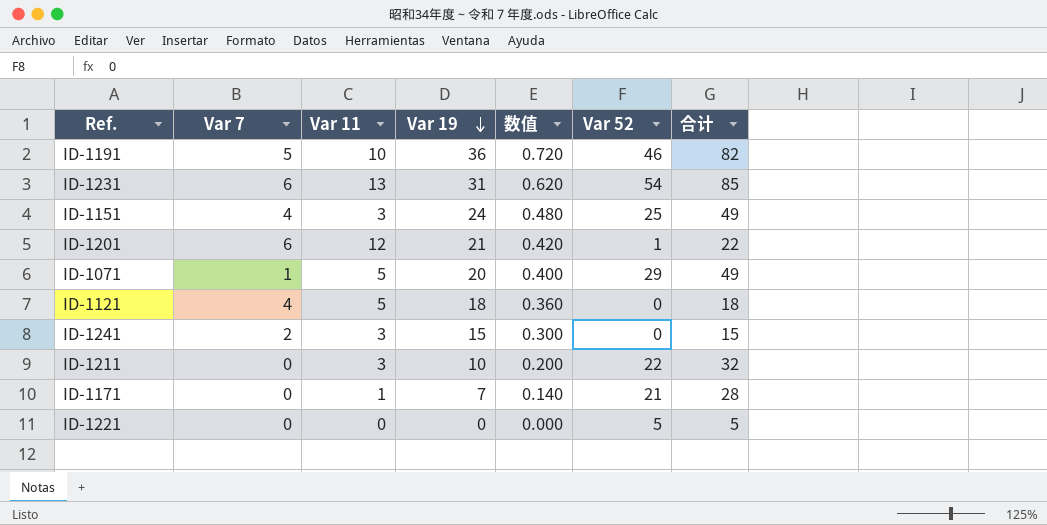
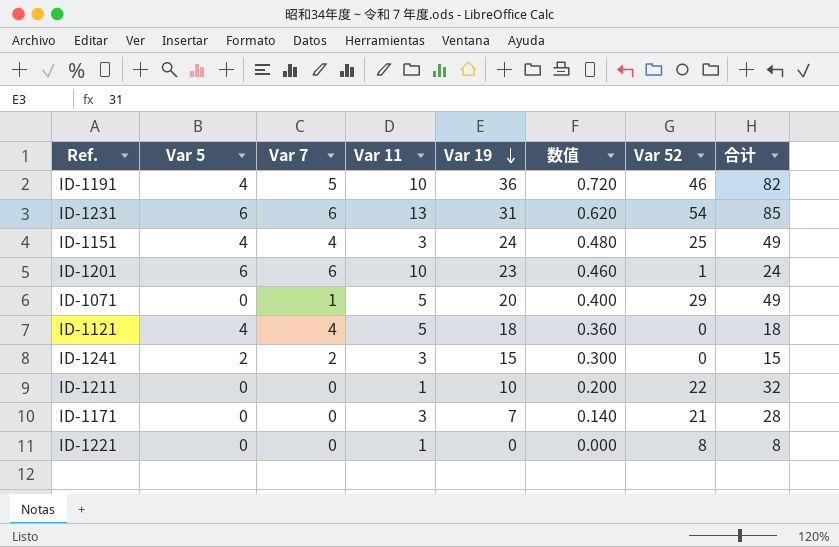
column Var 5 | position: none -> 2
ID-1201 | Var 11: 12 -> 10
ID-1201 | Var 19: 21 -> 23
ID-1201 | 数值: 0.420 -> 0.460
ID-1201 | 合计: 22 -> 24
ID-1211 | Var 11: 3 -> 1
ID-1171 | Var 11: 1 -> 3
ID-1221 | Var 11: 0 -> 1
ID-1221 | Var 52: 5 -> 8
ID-1221 | 合计: 5 -> 8

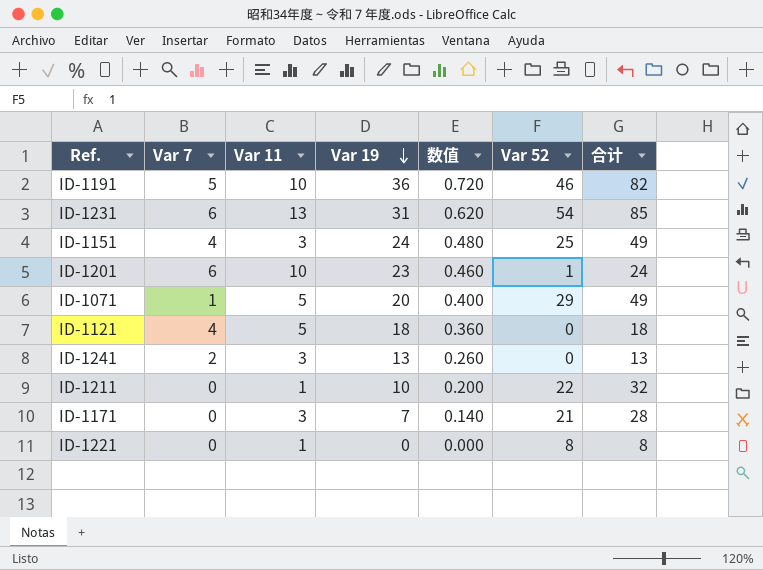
column Var 5 | position: 2 -> none
ID-1241 | Var 19: 15 -> 13
ID-1241 | 数值: 0.300 -> 0.260
ID-1241 | 合计: 15 -> 13

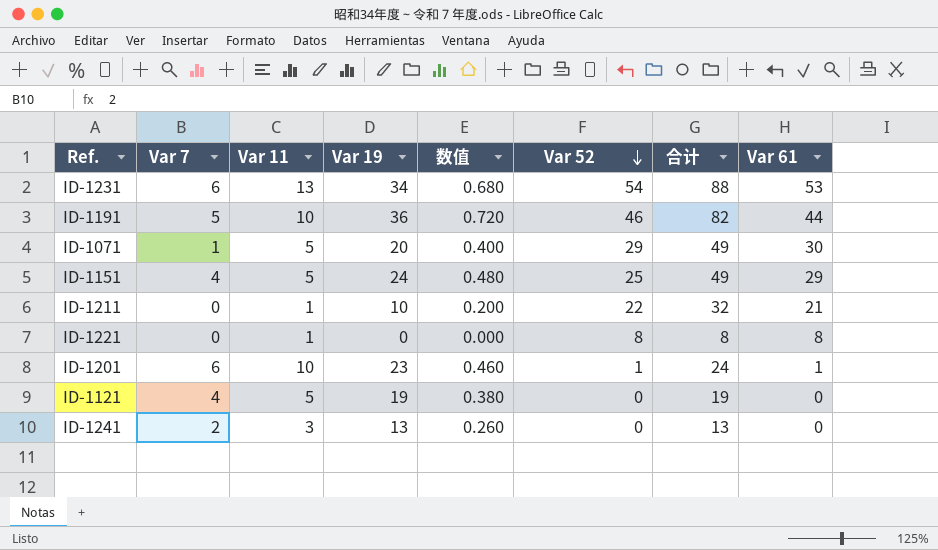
row order: Var 19 descending -> Var 52 descending
column Var 61 | position: none -> 8
row ID-1171: 0 | 3 | 7 | 0.140 | 21 | 28 -> none
ID-1231 | Var 19: 31 -> 34
ID-1231 | 数值: 0.620 -> 0.680
ID-1231 | 合计: 85 -> 88
ID-1151 | Var 11: 3 -> 5
ID-1121 | Var 19: 18 -> 19
ID-1121 | 数值: 0.360 -> 0.380
ID-1121 | 合计: 18 -> 19

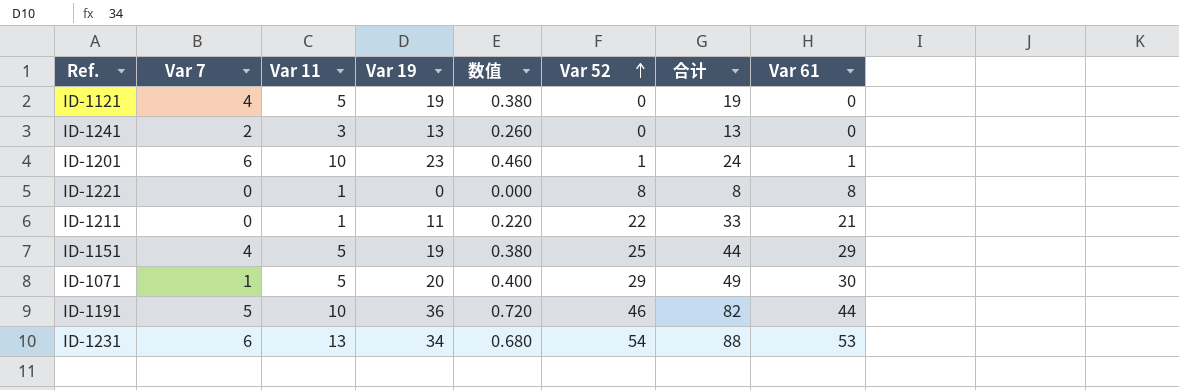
row order: Var 52 descending -> Var 52 ascending
ID-1211 | Var 19: 10 -> 11
ID-1211 | 数值: 0.200 -> 0.220
ID-1211 | 合计: 32 -> 33
ID-1151 | Var 19: 24 -> 19
ID-1151 | 数值: 0.480 -> 0.380
ID-1151 | 合计: 49 -> 44

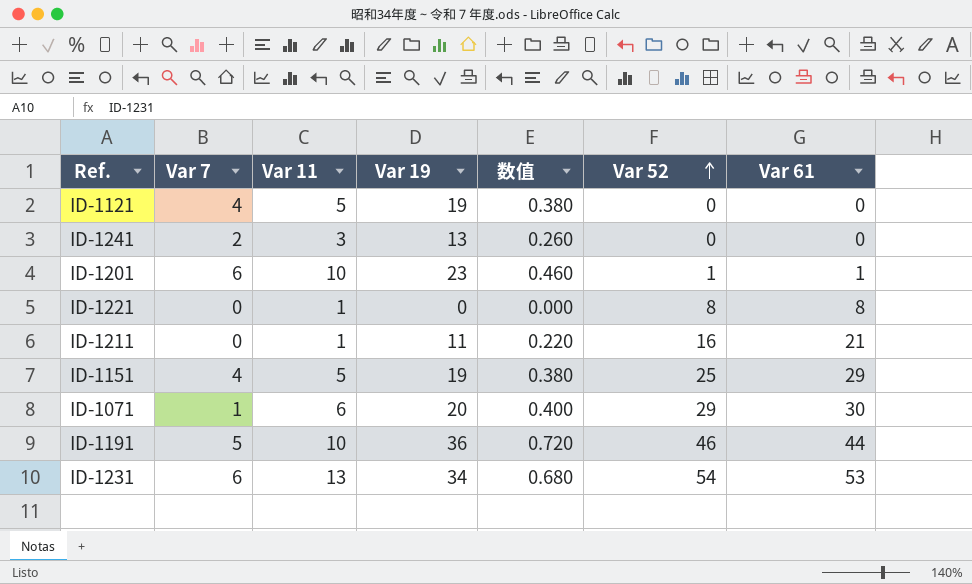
column 合计 | formula: [Var 19] + [Var 52] -> none
ID-1211 | Var 52: 22 -> 16
ID-1071 | Var 11: 5 -> 6

